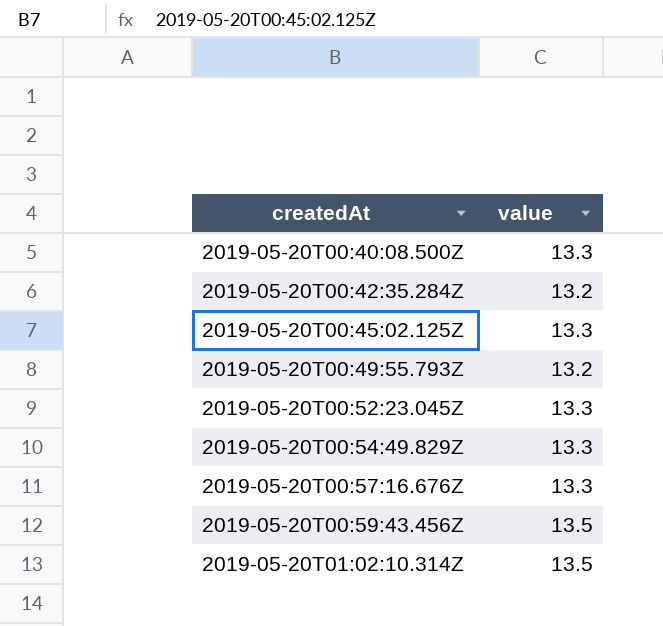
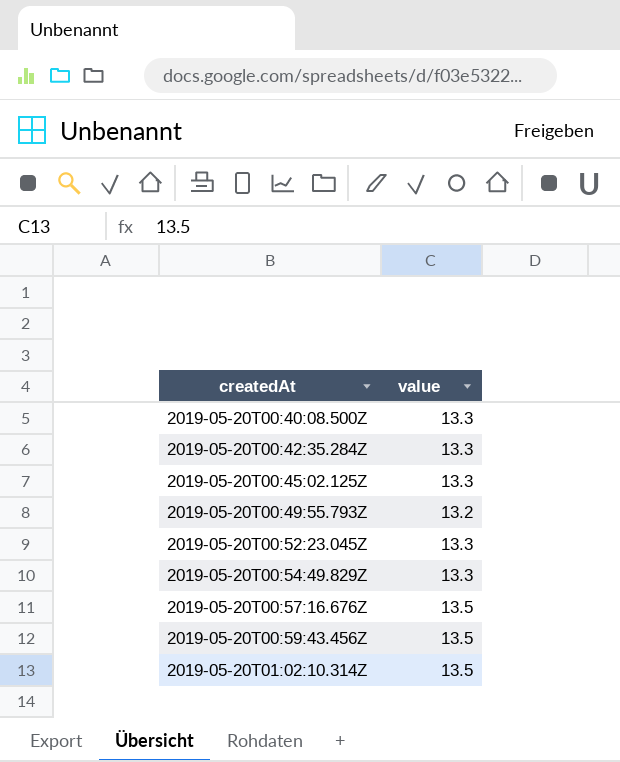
2019-05-20T00:42:35.284Z | value: 13.2 -> 13.3
2019-05-20T00:57:16.676Z | value: 13.3 -> 13.5

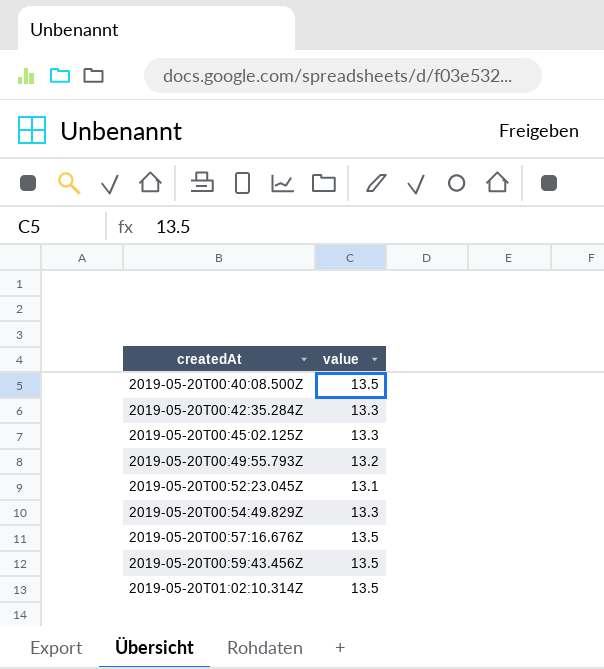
2019-05-20T00:40:08.500Z | value: 13.3 -> 13.5
2019-05-20T00:52:23.045Z | value: 13.3 -> 13.1

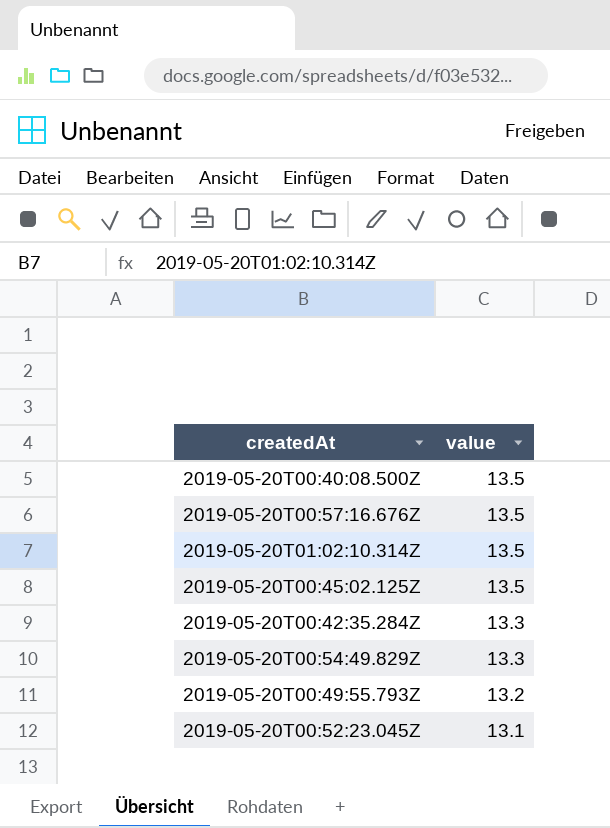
row order: createdAt ascending -> value descending
row 2019-05-20T00:59:43.456Z: 13.5 -> none
2019-05-20T00:45:02.125Z | value: 13.3 -> 13.5

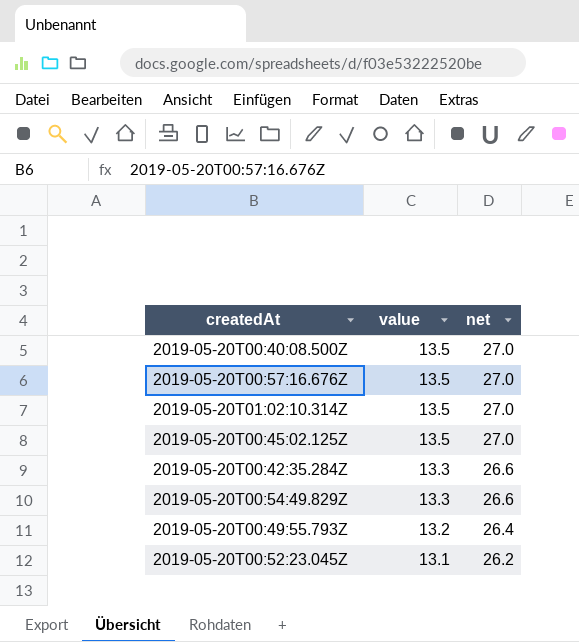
column net | formula: none -> [value] * 2

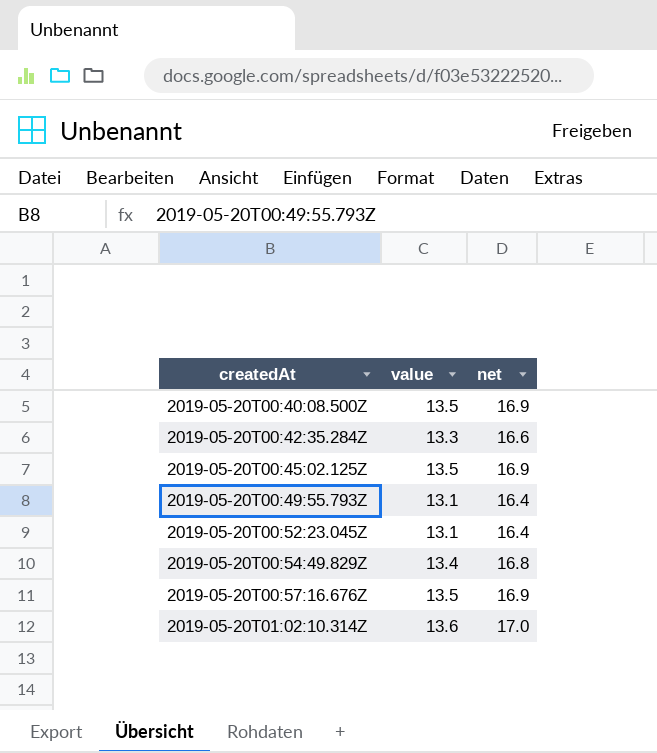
row order: value descending -> createdAt ascending
column net | formula: [value] * 2 -> [value] * 1.25
2019-05-20T00:49:55.793Z | value: 13.2 -> 13.1
2019-05-20T00:54:49.829Z | value: 13.3 -> 13.4
2019-05-20T01:02:10.314Z | value: 13.5 -> 13.6

